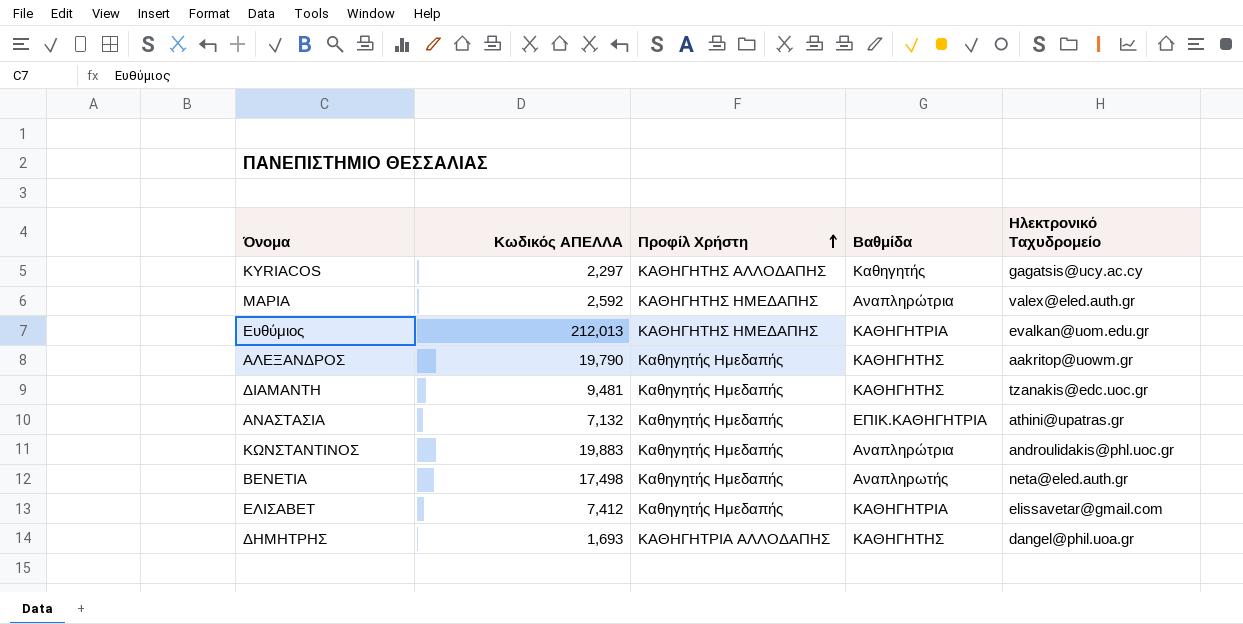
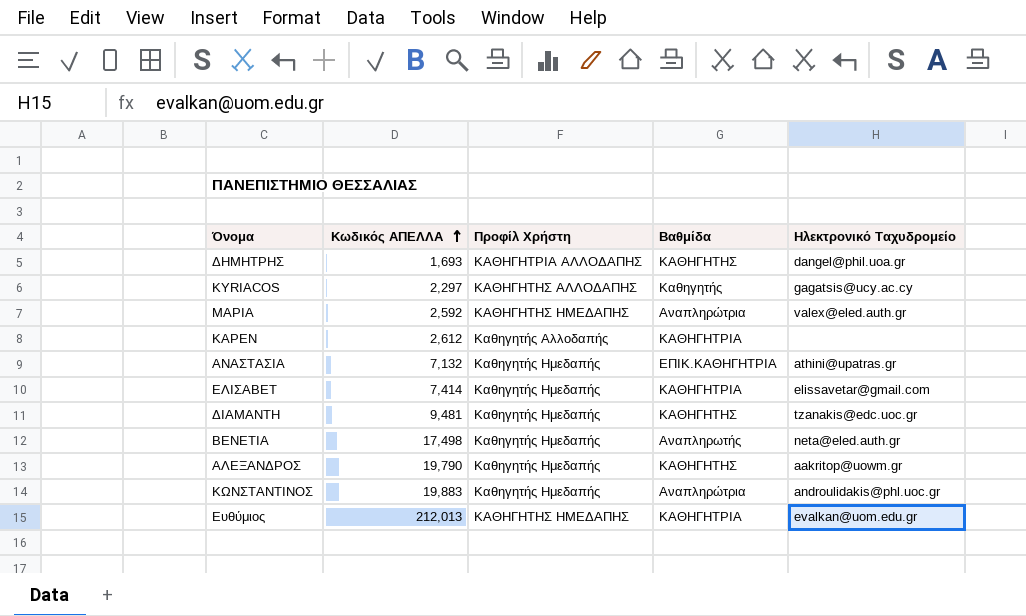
row order: Προφίλ Χρήστη ascending -> Κωδικός ΑΠΕΛΛΑ ascending
row ΚΑΡΕΝ: none -> 2,612 | Καθηγητής Αλλοδαπής | ΚΑΘΗΓΗΤΡΙΑ | none
ΕΛΙΣΑΒΕΤ | Κωδικός ΑΠΕΛΛΑ: 7,412 -> 7,414

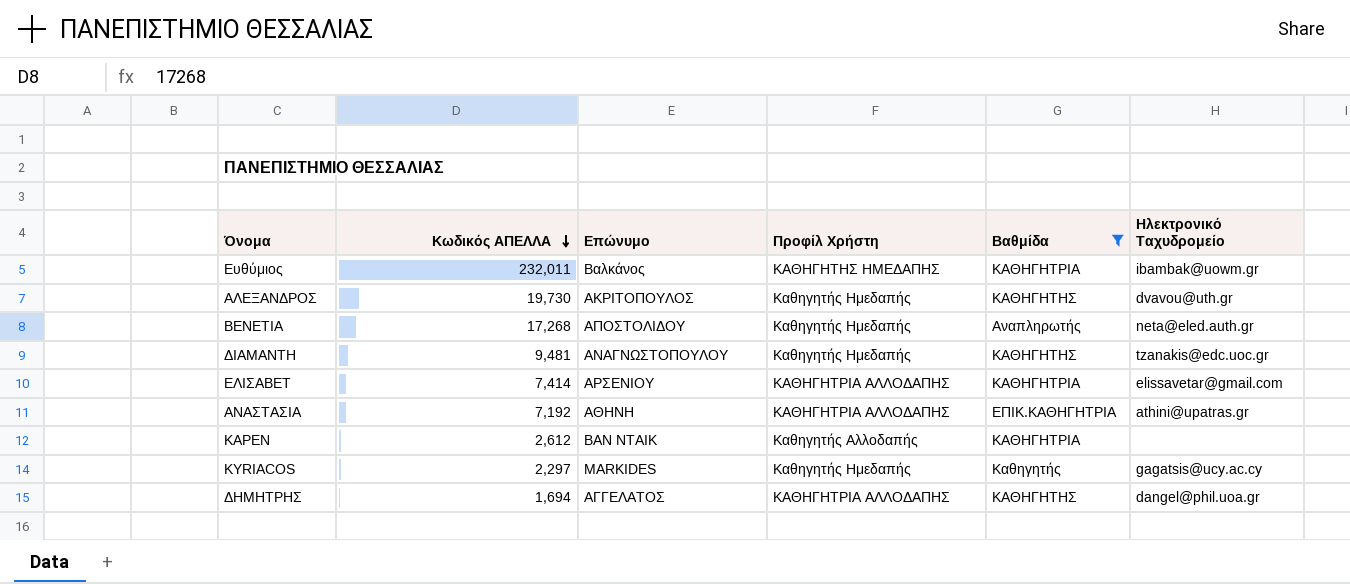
filter: none -> Βαθμίδα != Αναπληρώτρια
row order: Κωδικός ΑΠΕΛΛΑ ascending -> Κωδικός ΑΠΕΛΛΑ descending
column Επώνυμο | position: none -> 3
Ευθύμιος | Κωδικός ΑΠΕΛΛΑ: 212,013 -> 232,011
Ευθύμιος | Ηλεκτρονικό Ταχυδρομείο: evalkan@uom.edu.gr -> ibambak@uowm.gr
ΑΛΕΞΑΝΔΡΟΣ | Κωδικός ΑΠΕΛΛΑ: 19,790 -> 19,730
ΑΛΕΞΑΝΔΡΟΣ | Ηλεκτρονικό Ταχυδρομείο: aakritop@uowm.gr -> dvavou@uth.gr
ΒΕΝΕΤΙΑ | Κωδικός ΑΠΕΛΛΑ: 17,498 -> 17,268
ΕΛΙΣΑΒΕΤ | Προφίλ Χρήστη: Καθηγητής Ημεδαπής -> ΚΑΘΗΓΗΤΡΙΑ ΑΛΛΟΔΑΠΗΣ
ΑΝΑΣΤΑΣΙΑ | Κωδικός ΑΠΕΛΛΑ: 7,132 -> 7,192
ΑΝΑΣΤΑΣΙΑ | Προφίλ Χρήστη: Καθηγητής Ημεδαπής -> ΚΑΘΗΓΗΤΡΙΑ ΑΛΛΟΔΑΠΗΣ
KYRIACOS | Προφίλ Χρήστη: ΚΑΘΗΓΗΤΗΣ ΑΛΛΟΔΑΠΗΣ -> Καθηγητής Ημεδαπής
ΔΗΜΗΤΡΗΣ | Κωδικός ΑΠΕΛΛΑ: 1,693 -> 1,694

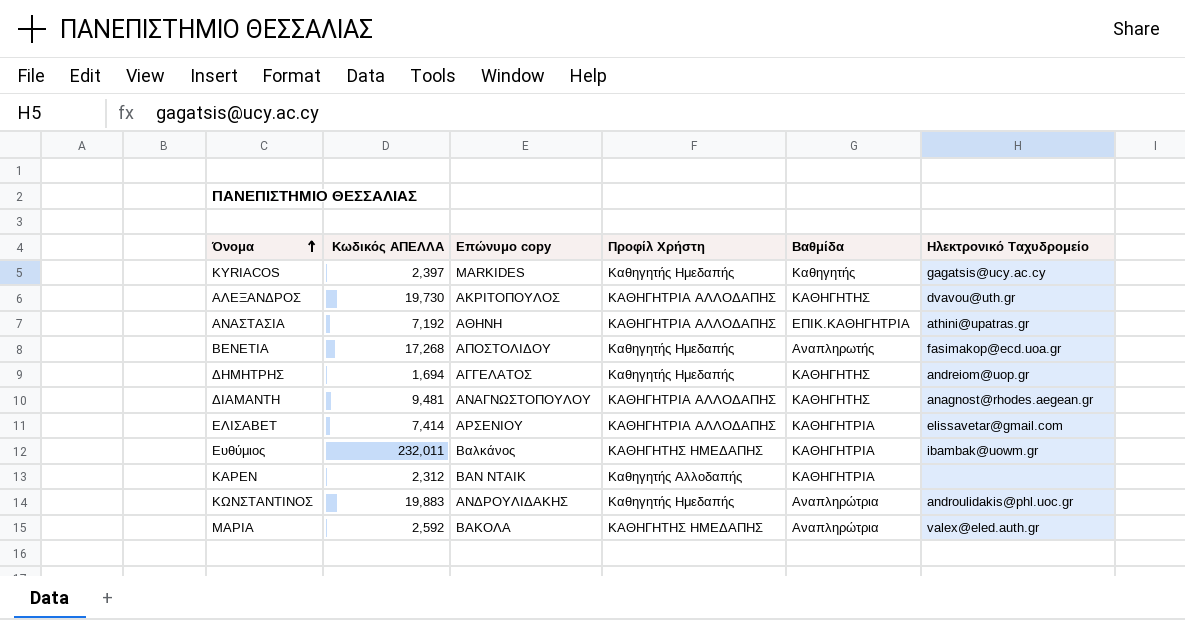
filter: Βαθμίδα != Αναπληρώτρια -> none
row order: Κωδικός ΑΠΕΛΛΑ descending -> Όνομα ascending
column name: Επώνυμο -> Επώνυμο copy
KYRIACOS | Κωδικός ΑΠΕΛΛΑ: 2,297 -> 2,397
ΑΛΕΞΑΝΔΡΟΣ | Προφίλ Χρήστη: Καθηγητής Ημεδαπής -> ΚΑΘΗΓΗΤΡΙΑ ΑΛΛΟΔΑΠΗΣ
ΒΕΝΕΤΙΑ | Ηλεκτρονικό Ταχυδρομείο: neta@eled.auth.gr -> fasimakop@ecd.uoa.gr
ΔΗΜΗΤΡΗΣ | Προφίλ Χρήστη: ΚΑΘΗΓΗΤΡΙΑ ΑΛΛΟΔΑΠΗΣ -> Καθηγητής Ημεδαπής
ΔΗΜΗΤΡΗΣ | Ηλεκτρονικό Ταχυδρομείο: dangel@phil.uoa.gr -> andreiom@uop.gr
ΔΙΑΜΑΝΤΗ | Προφίλ Χρήστη: Καθηγητής Ημεδαπής -> ΚΑΘΗΓΗΤΡΙΑ ΑΛΛΟΔΑΠΗΣ
ΔΙΑΜΑΝΤΗ | Ηλεκτρονικό Ταχυδρομείο: tzanakis@edc.uoc.gr -> anagnost@rhodes.aegean.gr
ΚΑΡΕΝ | Κωδικός ΑΠΕΛΛΑ: 2,612 -> 2,312

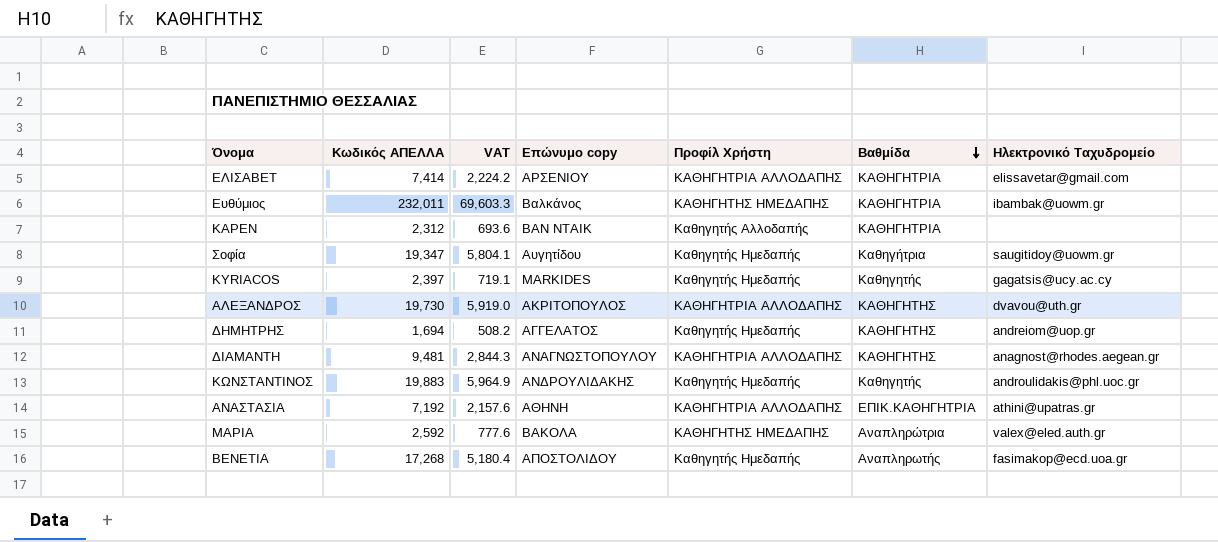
row order: Όνομα ascending -> Βαθμίδα descending
column VAT | formula: none -> [Κωδικός ΑΠΕΛΛΑ] * 0.3
row Σοφία: none -> 19,347 | 5,804.1 | Αυγητίδου | Καθηγητής Ημεδαπής | Καθηγήτρια | saugitidoy@uowm.gr
ΚΩΝΣΤΑΝΤΙΝΟΣ | Βαθμίδα: Αναπληρώτρια -> Καθηγητής

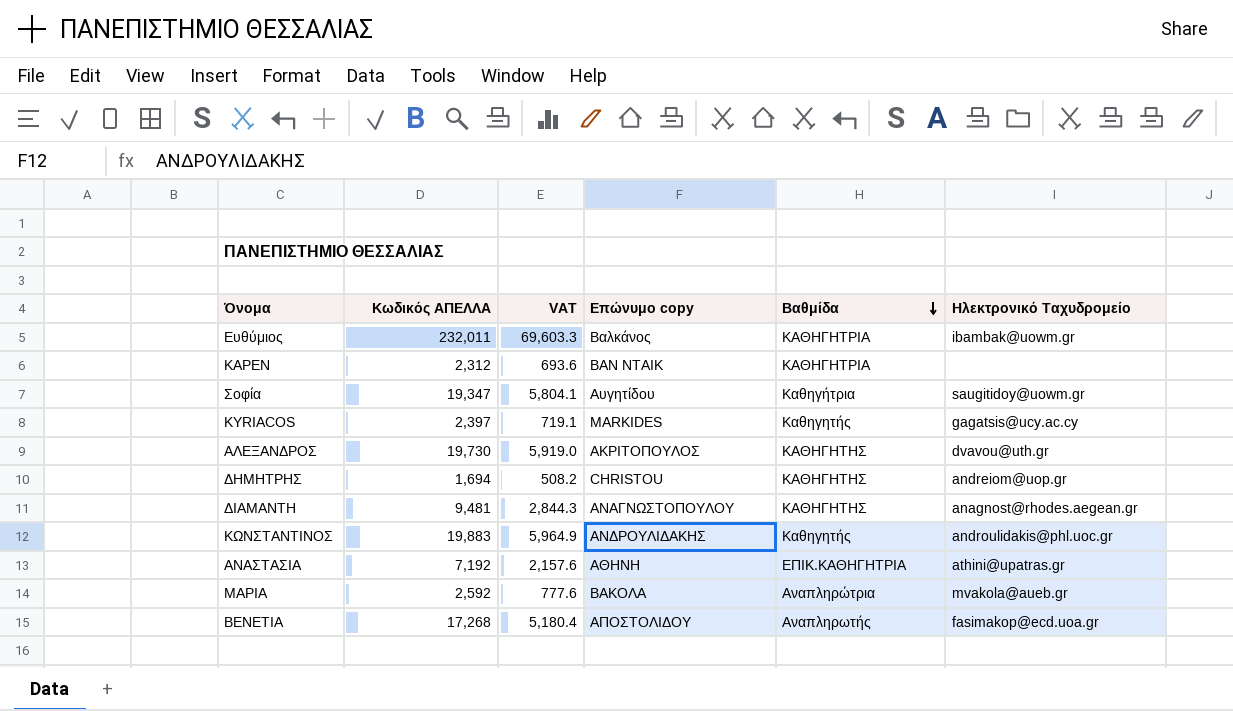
column Προφίλ Χρήστη | position: 5 -> none
row ΕΛΙΣΑΒΕΤ: 7,414 | 2,224.2 | ΑΡΣΕΝΙΟΥ | ΚΑΘΗΓΗΤΡΙΑ ΑΛΛΟΔΑΠΗΣ | ΚΑΘΗΓΗΤΡΙΑ | elissavetar@gmail.com -> none
ΔΗΜΗΤΡΗΣ | Επώνυμο copy: ΑΓΓΕΛΑΤΟΣ -> CHRISTOU
ΜΑΡΙΑ | Ηλεκτρονικό Ταχυδρομείο: valex@eled.auth.gr -> mvakola@aueb.gr

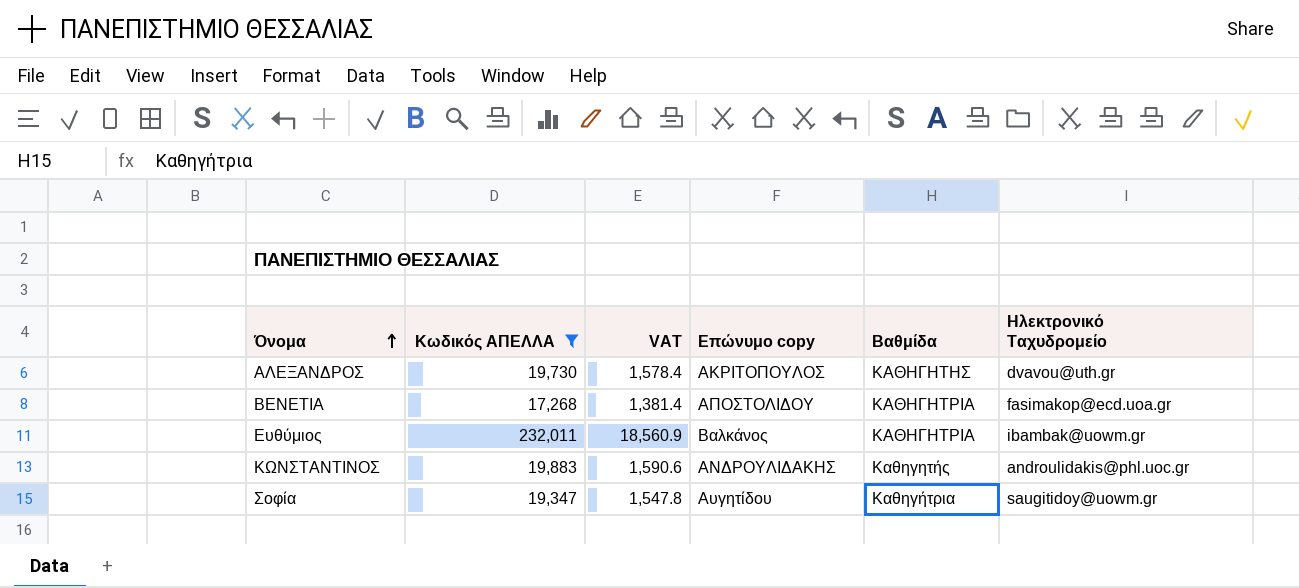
filter: none -> Κωδικός ΑΠΕΛΛΑ >= 17,268
row order: Βαθμίδα descending -> Όνομα ascending
column VAT | formula: [Κωδικός ΑΠΕΛΛΑ] * 0.3 -> [Κωδικός ΑΠΕΛΛΑ] * 0.08
ΒΕΝΕΤΙΑ | Βαθμίδα: Αναπληρωτής -> ΚΑΘΗΓΗΤΡΙΑ

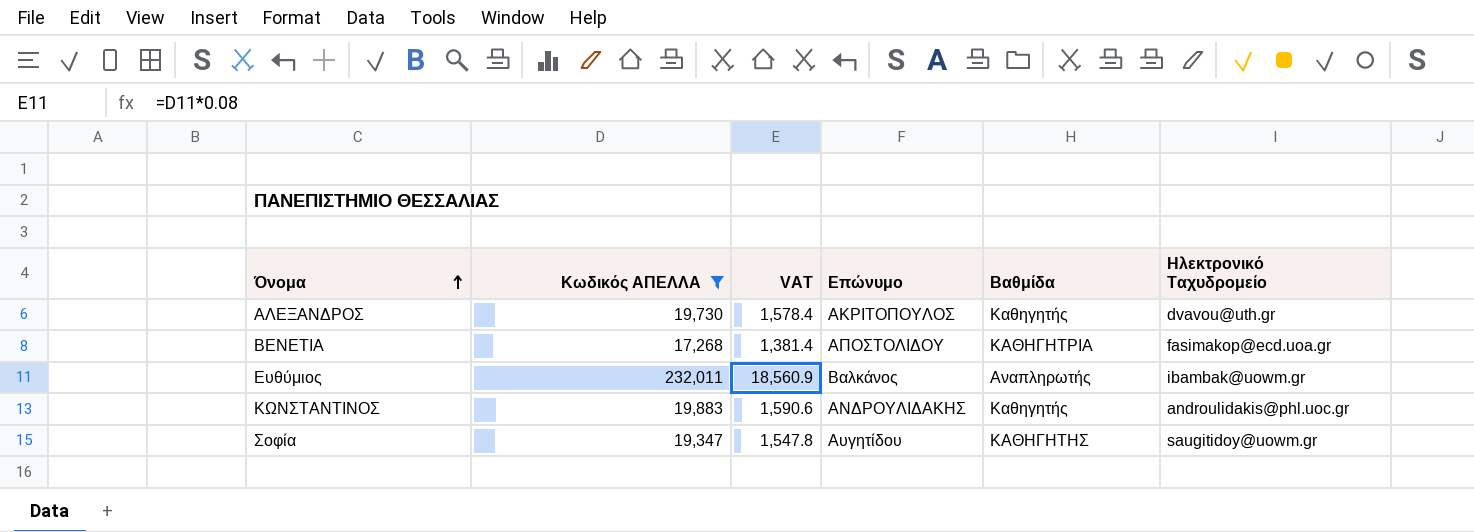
column name: Επώνυμο copy -> Επώνυμο
ΑΛΕΞΑΝΔΡΟΣ | Βαθμίδα: ΚΑΘΗΓΗΤΗΣ -> Καθηγητής
Ευθύμιος | Βαθμίδα: ΚΑΘΗΓΗΤΡΙΑ -> Αναπληρωτής
Σοφία | Βαθμίδα: Καθηγήτρια -> ΚΑΘΗΓΗΤΗΣ

